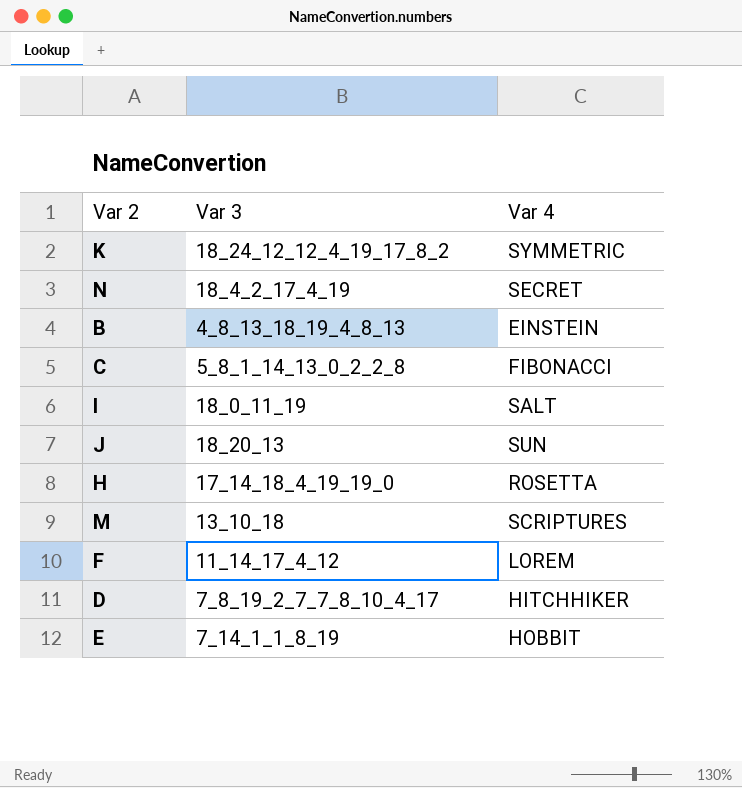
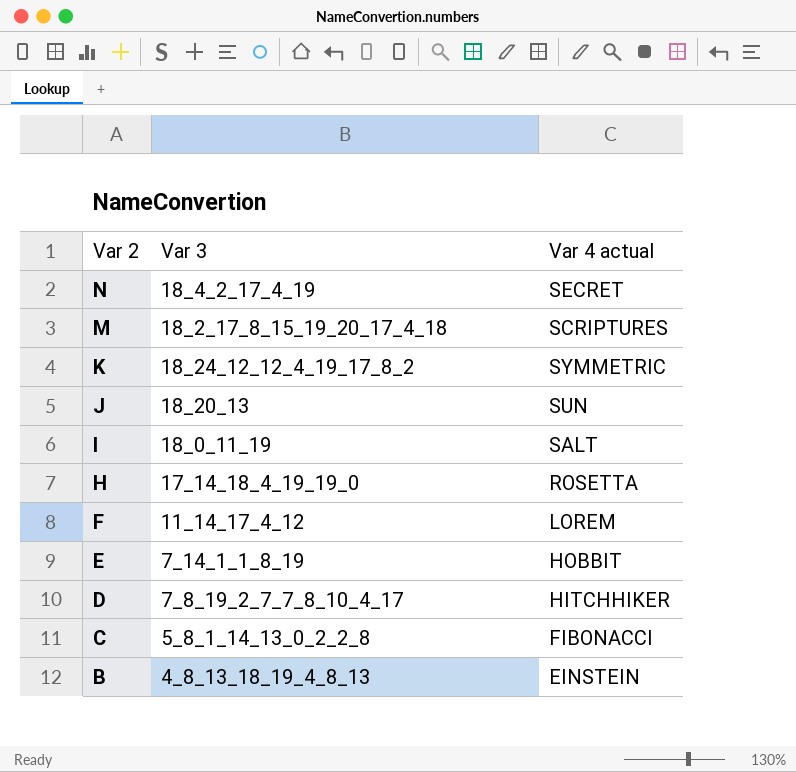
row order: none -> Var 2 descending
column name: Var 4 -> Var 4 actual
M | Var 3: 13_10_18 -> 18_2_17_8_15_19_20_17_4_18

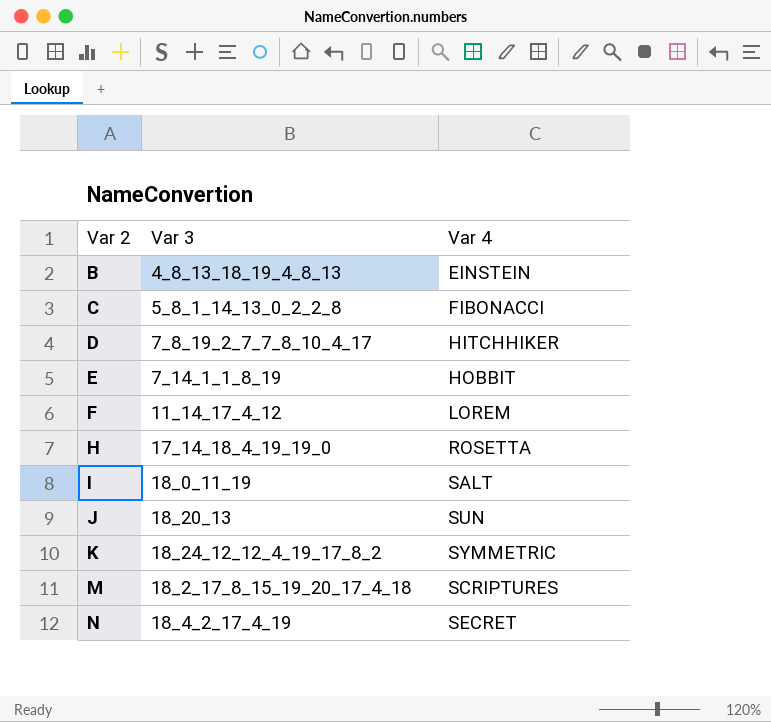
row order: Var 2 descending -> Var 2 ascending
column name: Var 4 actual -> Var 4

